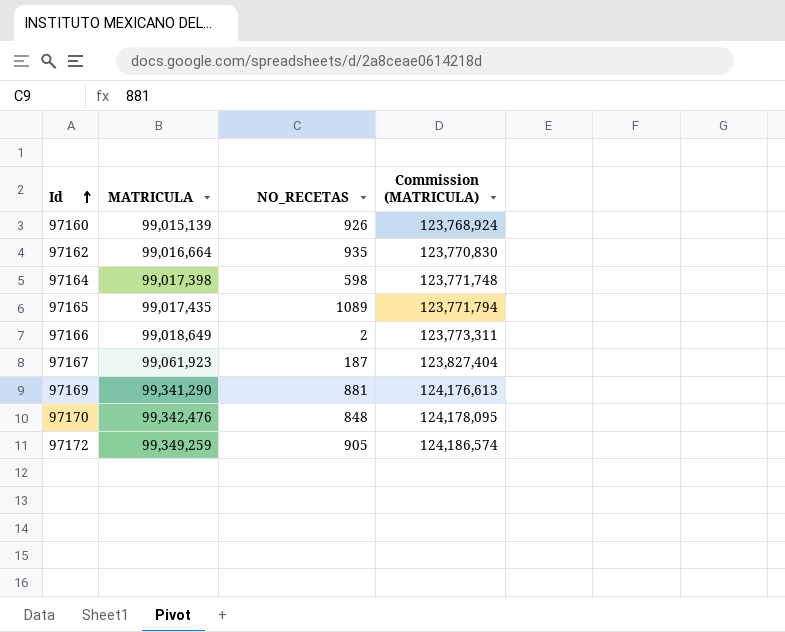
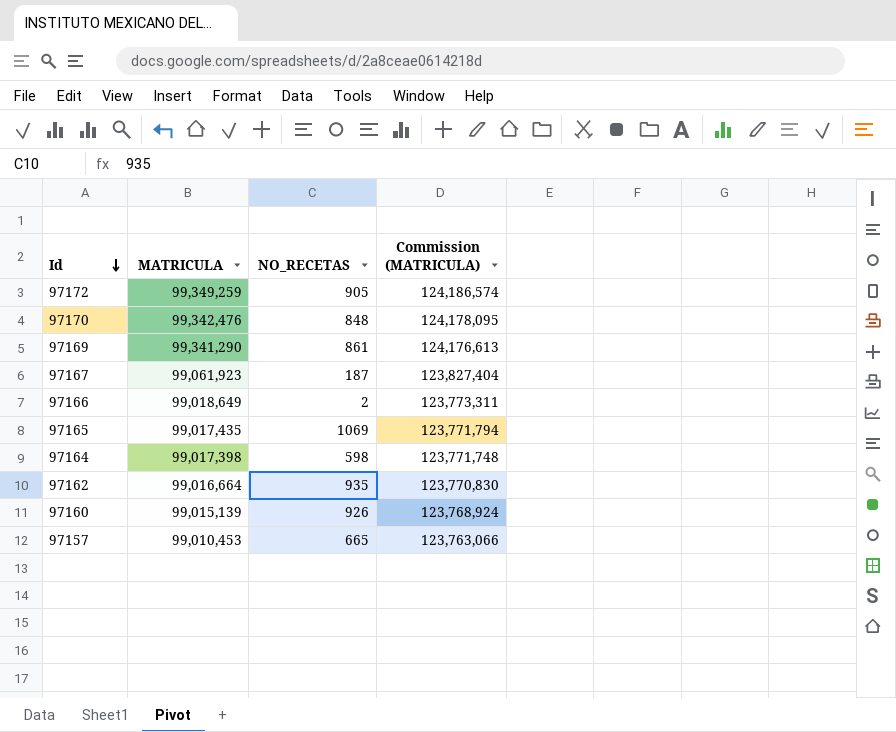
row order: Id ascending -> Id descending
97169 | NO_RECETAS: 881 -> 861
97165 | NO_RECETAS: 1089 -> 1069
row 97157: none -> 99,010,453 | 665 | 123,763,066

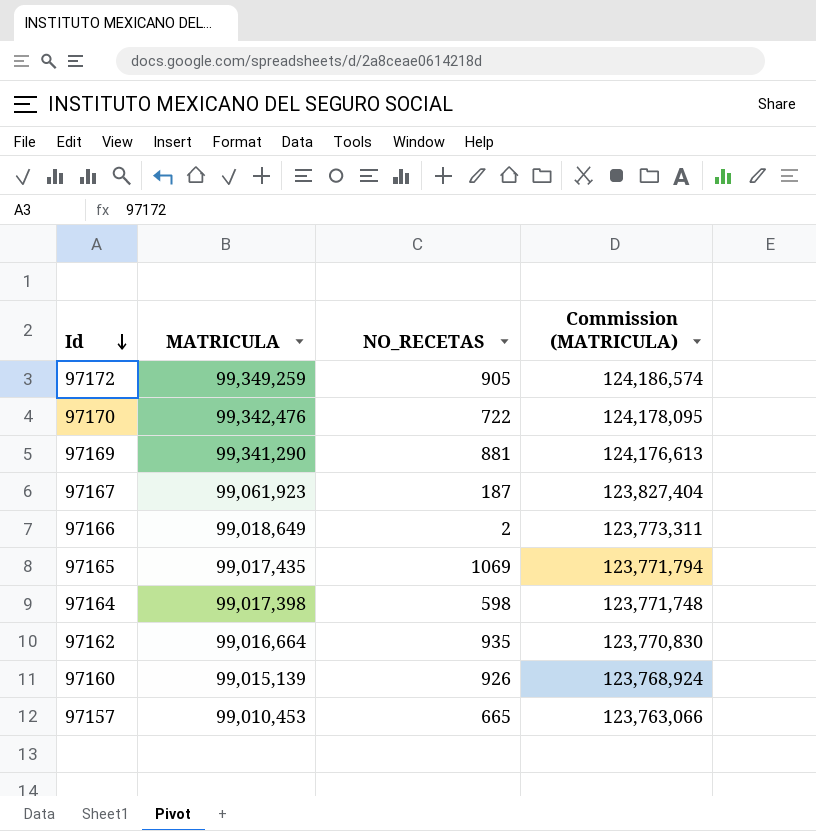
97170 | NO_RECETAS: 848 -> 722
97169 | NO_RECETAS: 861 -> 881

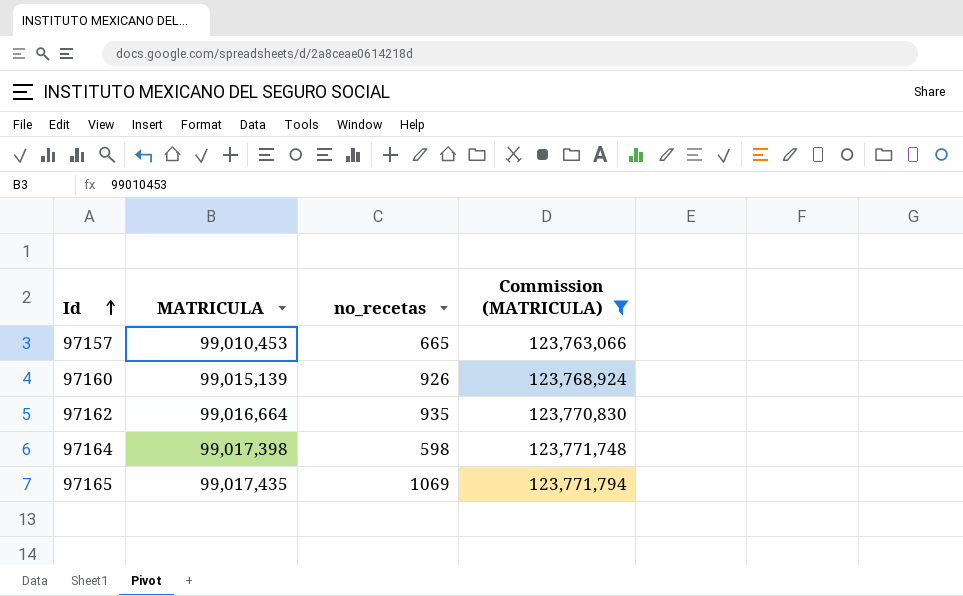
filter: none -> Commission (MATRICULA) <= 123,771,794
row order: Id descending -> Id ascending
column name: NO_RECETAS -> no_recetas

